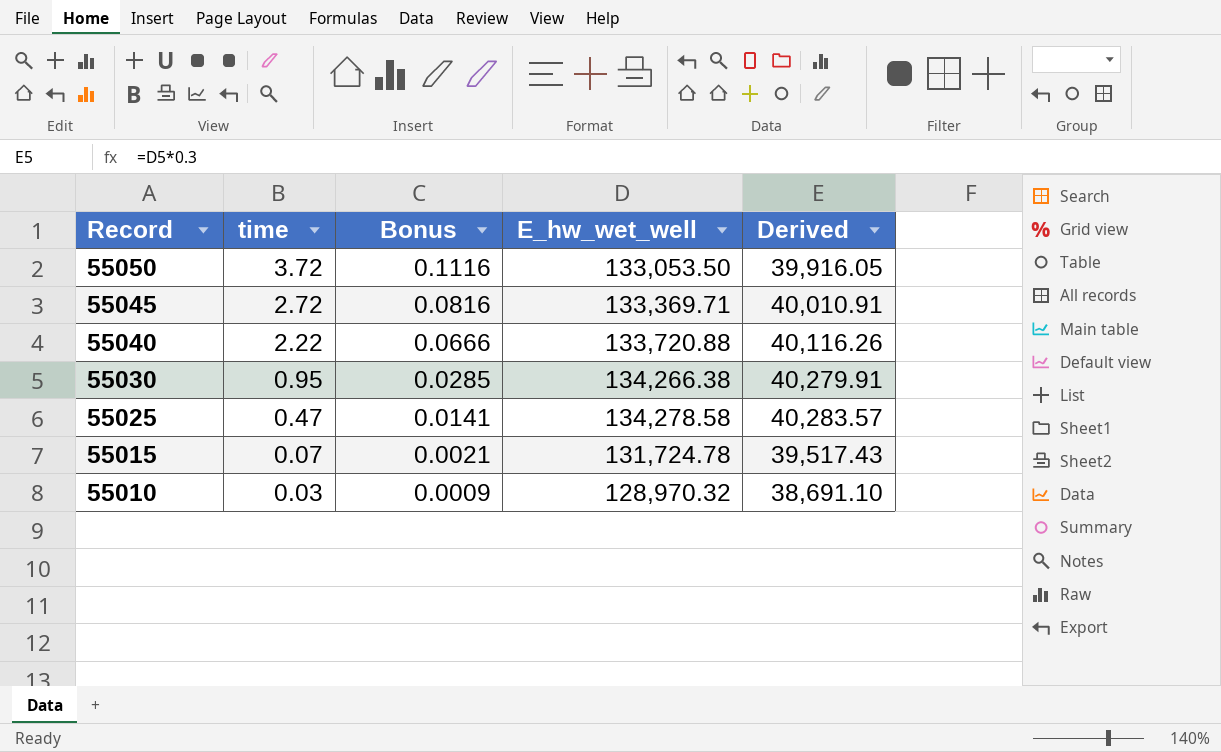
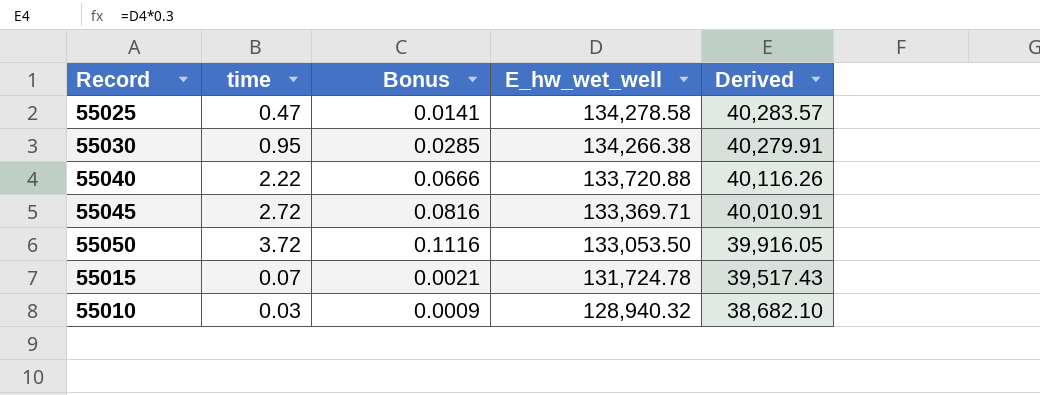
row order: Record descending -> E_hw_wet_well descending
55010 | E_hw_wet_well: 128,970.32 -> 128,940.32
55010 | Derived: 38,691.10 -> 38,682.10

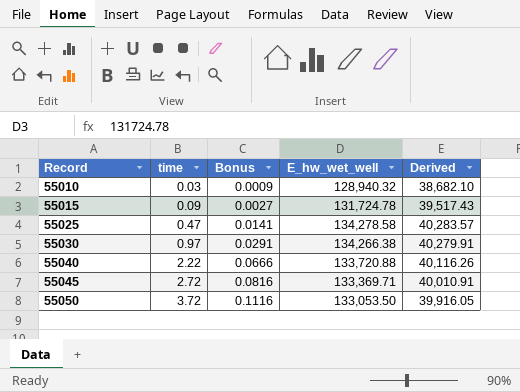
row order: E_hw_wet_well descending -> Record ascending
55015 | time: 0.07 -> 0.09
55015 | Bonus: 0.0021 -> 0.0027
55030 | time: 0.95 -> 0.97
55030 | Bonus: 0.0285 -> 0.0291

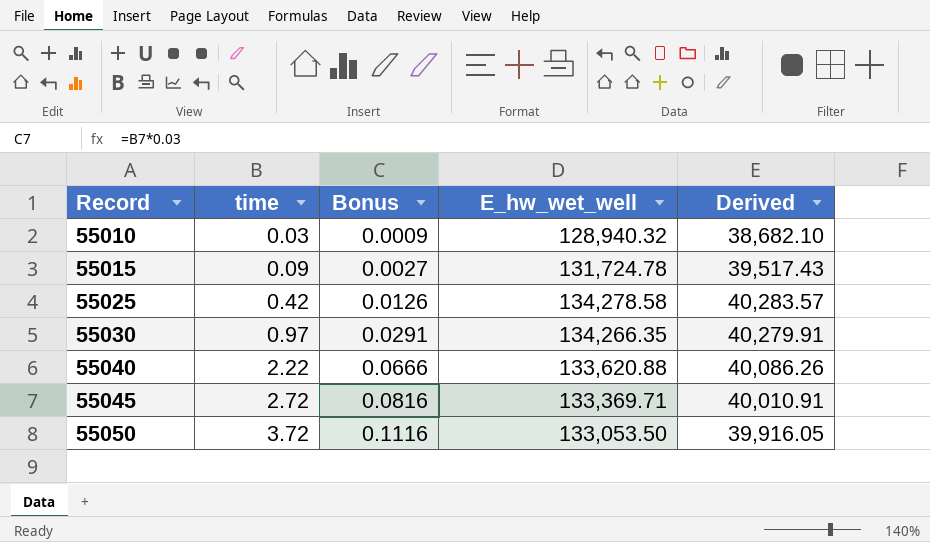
55025 | time: 0.47 -> 0.42
55025 | Bonus: 0.0141 -> 0.0126
55030 | E_hw_wet_well: 134,266.38 -> 134,266.35
55040 | E_hw_wet_well: 133,720.88 -> 133,620.88
55040 | Derived: 40,116.26 -> 40,086.26

